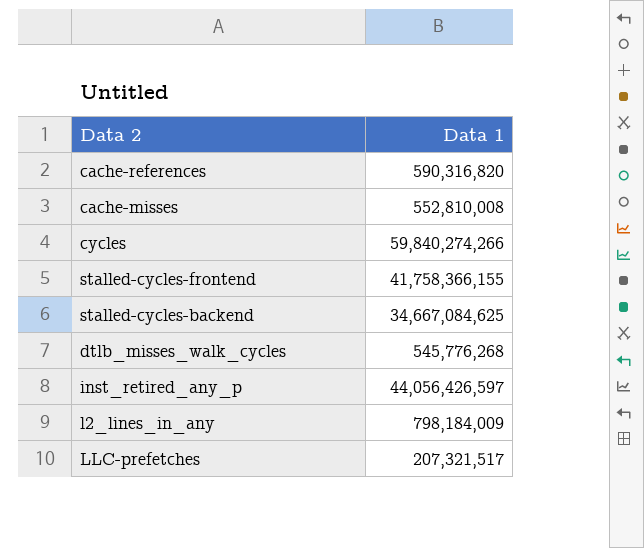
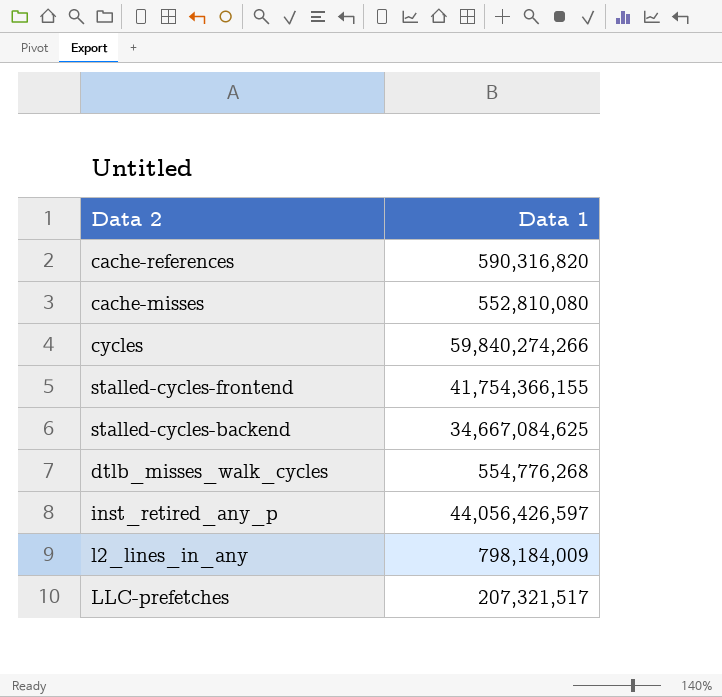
cache-misses | Data 1: 552,810,008 -> 552,810,080
stalled-cycles-frontend | Data 1: 41,758,366,155 -> 41,754,366,155
dtlb_misses_walk_cycles | Data 1: 545,776,268 -> 554,776,268

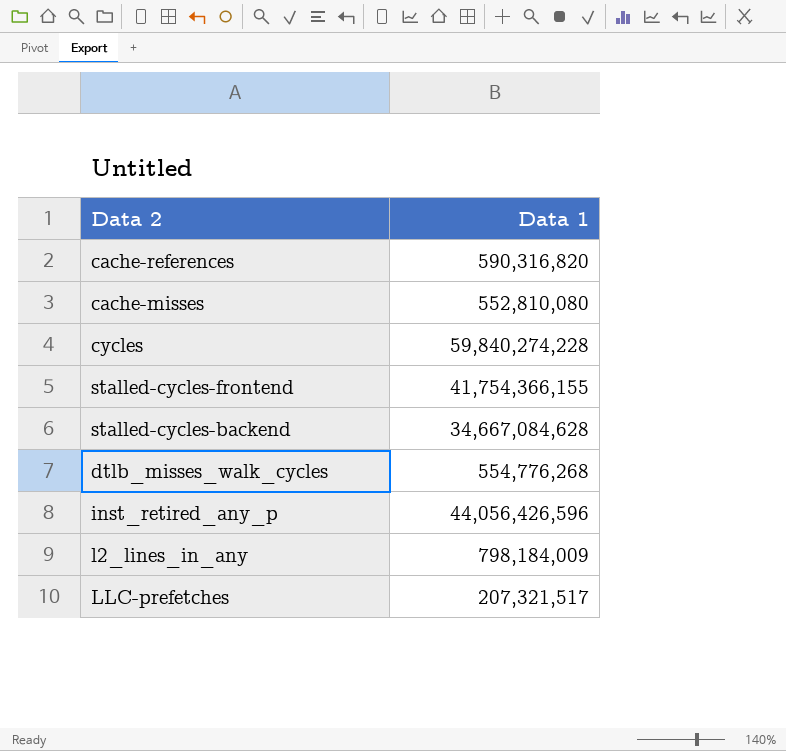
cycles | Data 1: 59,840,274,266 -> 59,840,274,228
stalled-cycles-backend | Data 1: 34,667,084,625 -> 34,667,084,628
inst_retired_any_p | Data 1: 44,056,426,597 -> 44,056,426,596

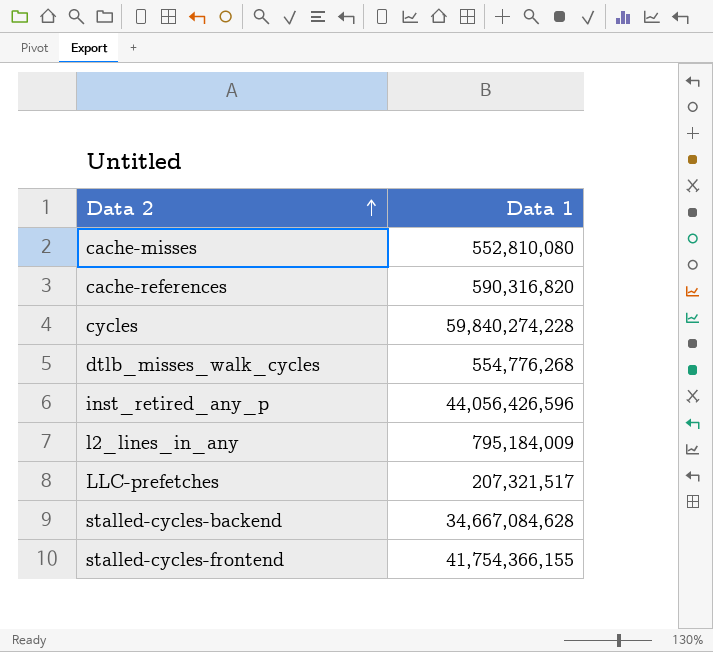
row order: none -> Data 2 ascending
l2_lines_in_any | Data 1: 798,184,009 -> 795,184,009

